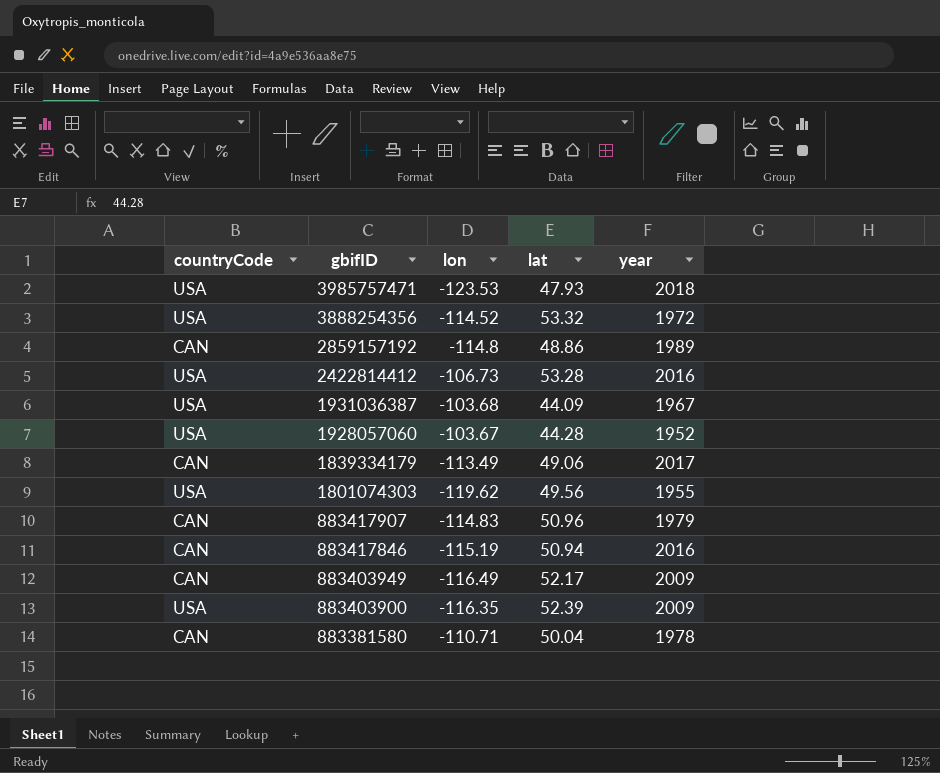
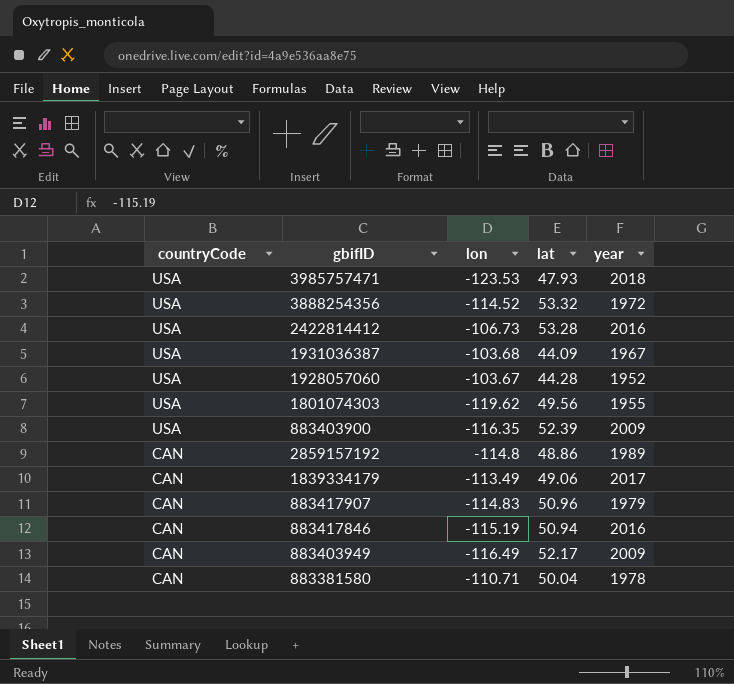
row order: gbifID descending -> countryCode descending

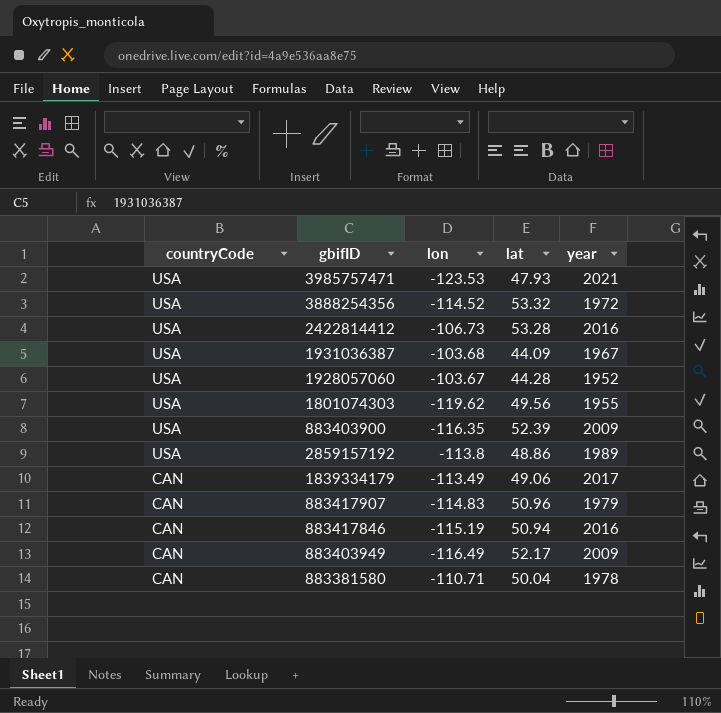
3985757471 | year: 2018 -> 2021
2859157192 | countryCode: CAN -> USA
2859157192 | lon: -114.8 -> -113.8

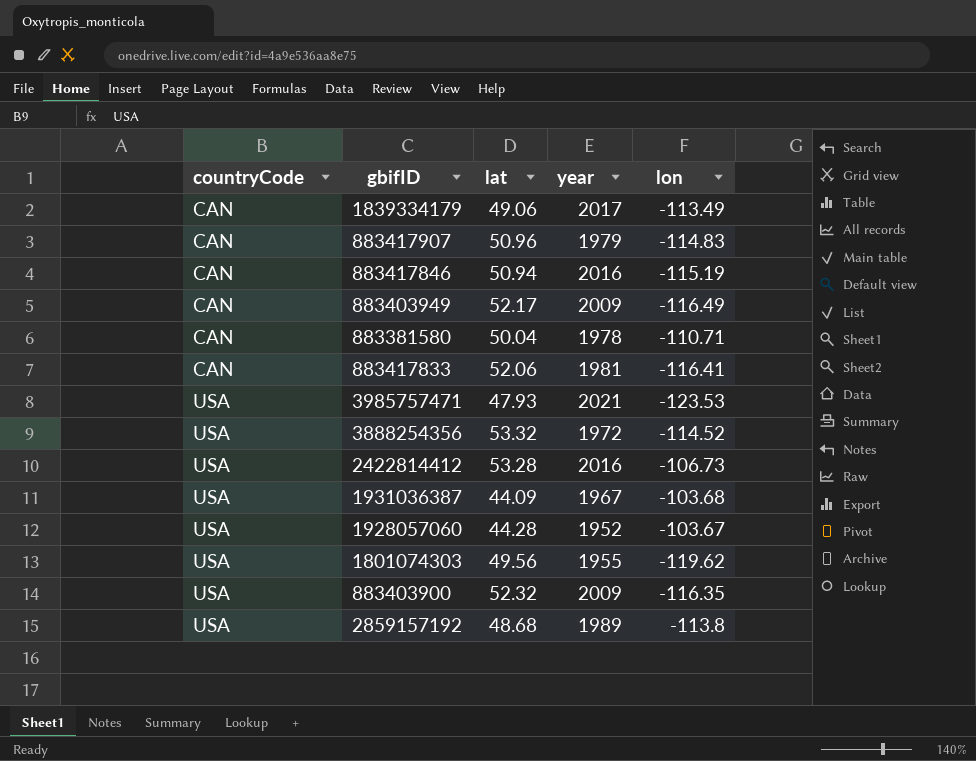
row order: countryCode descending -> countryCode ascending
column lon | position: 3 -> 5
row 883417833: none -> CAN | 52.06 | 1981 | -116.41
883403900 | lat: 52.39 -> 52.32
2859157192 | lat: 48.86 -> 48.68

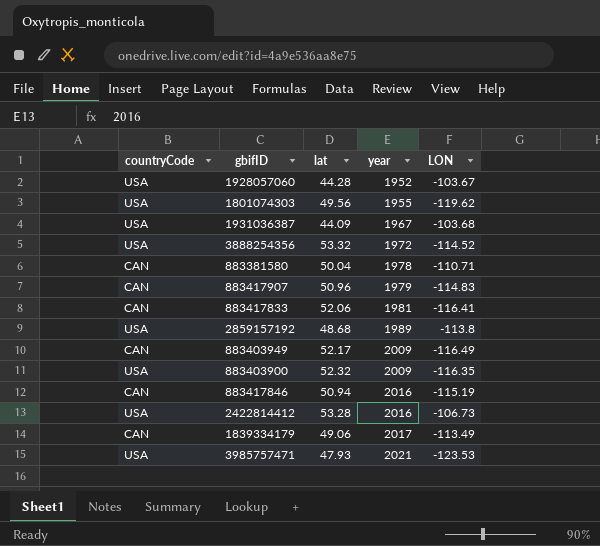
row order: countryCode ascending -> year ascending
column name: lon -> LON

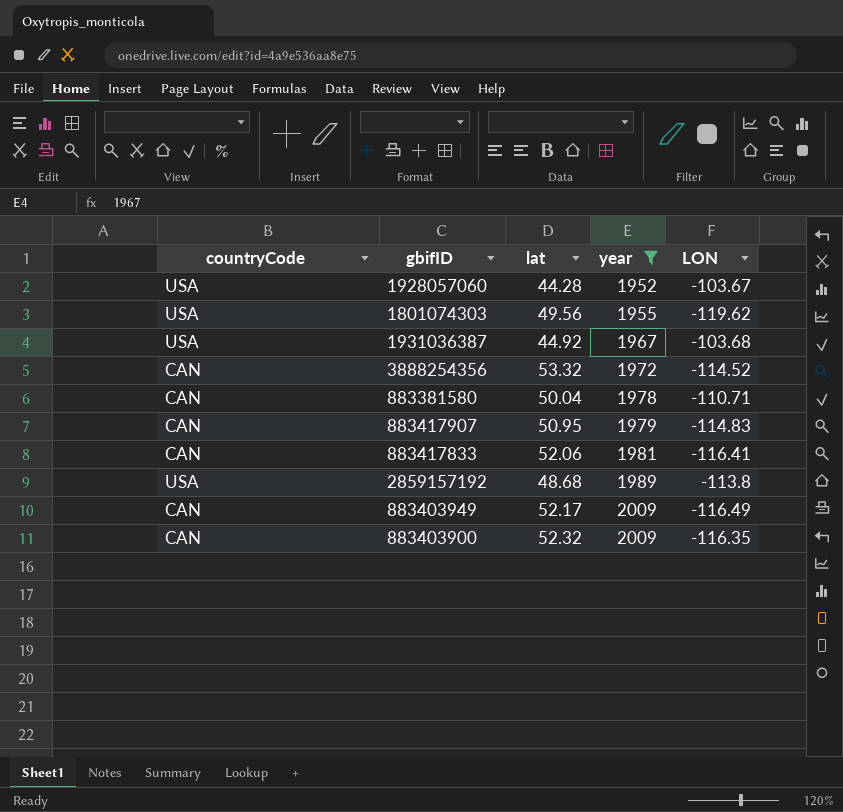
filter: none -> year <= 2009
1931036387 | lat: 44.09 -> 44.92
3888254356 | countryCode: USA -> CAN
883417907 | lat: 50.96 -> 50.95
883403900 | countryCode: USA -> CAN

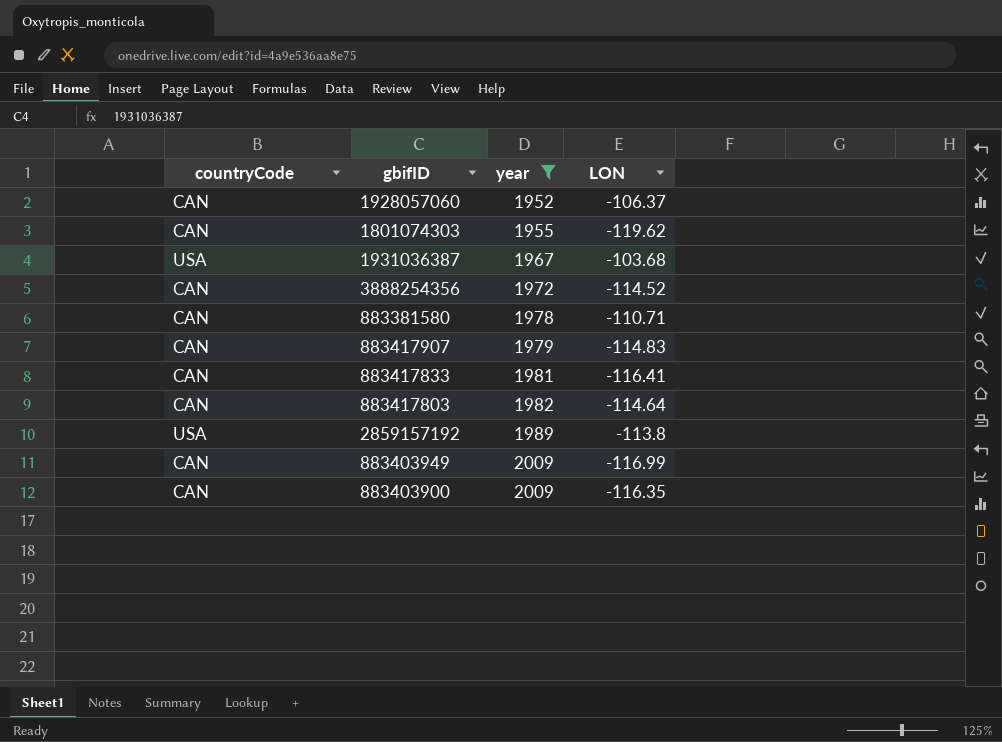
column lat | position: 3 -> none
1928057060 | countryCode: USA -> CAN
1928057060 | LON: -103.67 -> -106.37
1801074303 | countryCode: USA -> CAN
row 883417803: none -> CAN | 1982 | -114.64
883403949 | LON: -116.49 -> -116.99

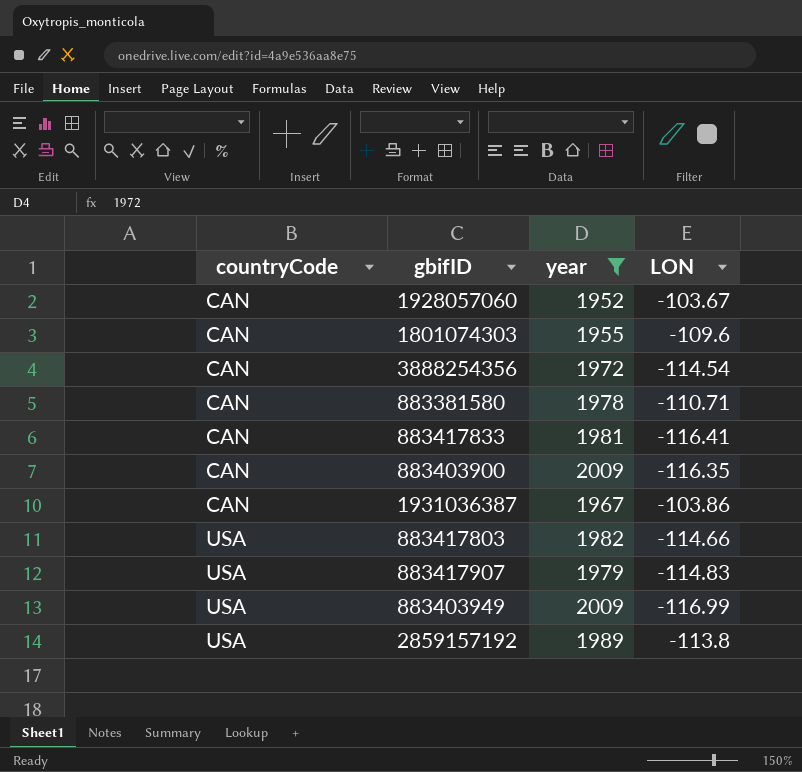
row order: year ascending -> countryCode ascending
1928057060 | LON: -106.37 -> -103.67
1801074303 | LON: -119.62 -> -109.6
3888254356 | LON: -114.52 -> -114.54
1931036387 | countryCode: USA -> CAN
1931036387 | LON: -103.68 -> -103.86
883417803 | countryCode: CAN -> USA
883417803 | LON: -114.64 -> -114.66
883417907 | countryCode: CAN -> USA
883403949 | countryCode: CAN -> USA

